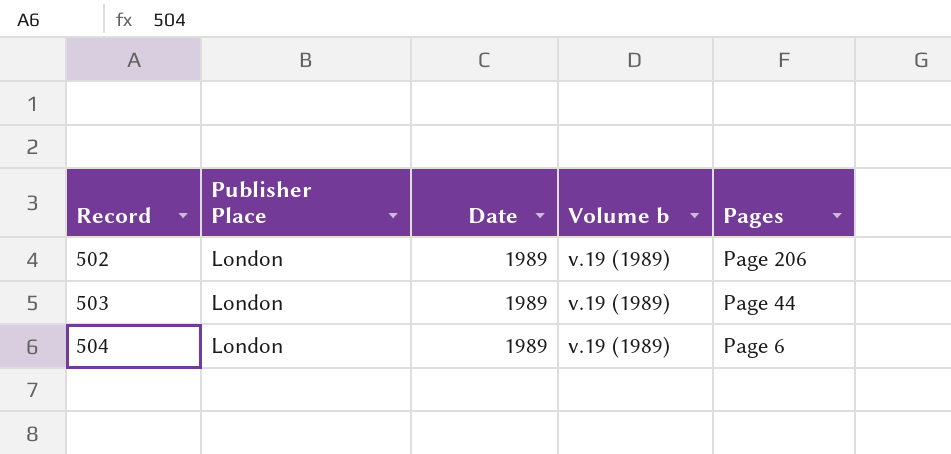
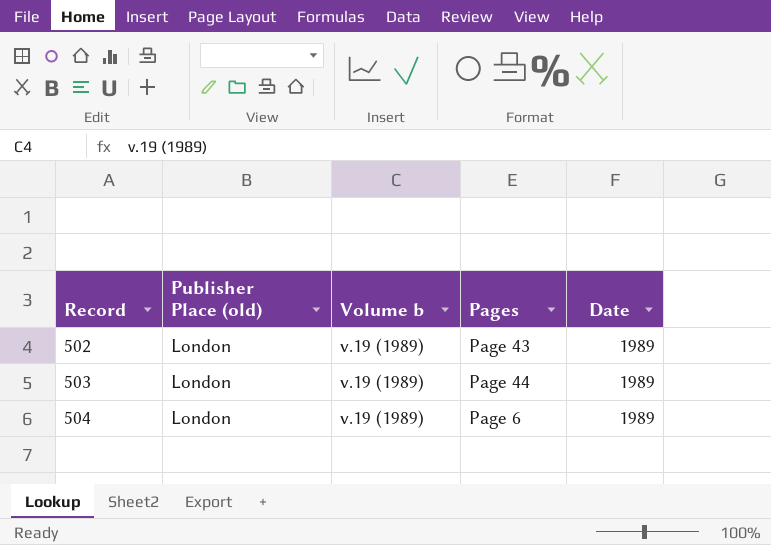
column name: Publisher Place -> Publisher Place (old)
column Date | position: 3 -> 5
502 | Pages: Page 206 -> Page 43

